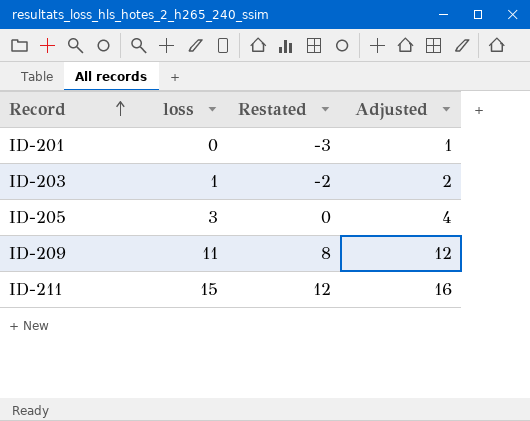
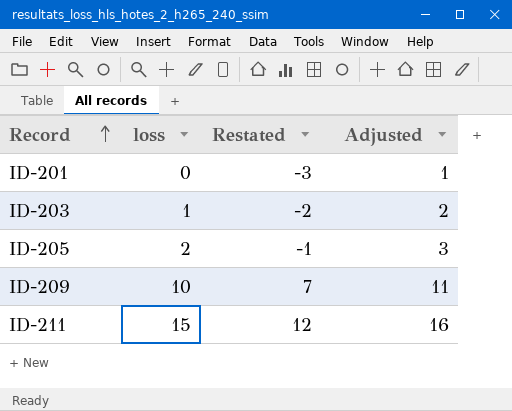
ID-205 | loss: 3 -> 2
ID-205 | Restated: 0 -> -1
ID-205 | Adjusted: 4 -> 3
ID-209 | loss: 11 -> 10
ID-209 | Restated: 8 -> 7
ID-209 | Adjusted: 12 -> 11

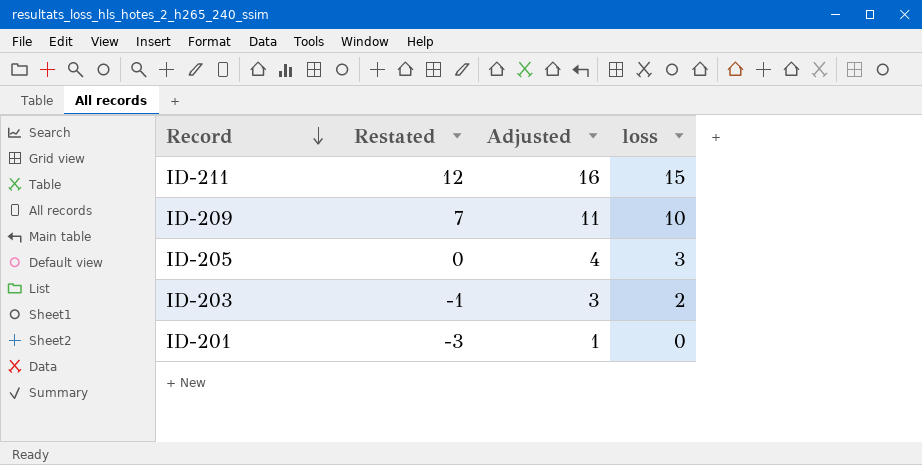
row order: Record ascending -> Record descending
column loss | position: 2 -> 4
ID-205 | Restated: -1 -> 0
ID-205 | Adjusted: 3 -> 4
ID-205 | loss: 2 -> 3
ID-203 | Restated: -2 -> -1
ID-203 | Adjusted: 2 -> 3
ID-203 | loss: 1 -> 2

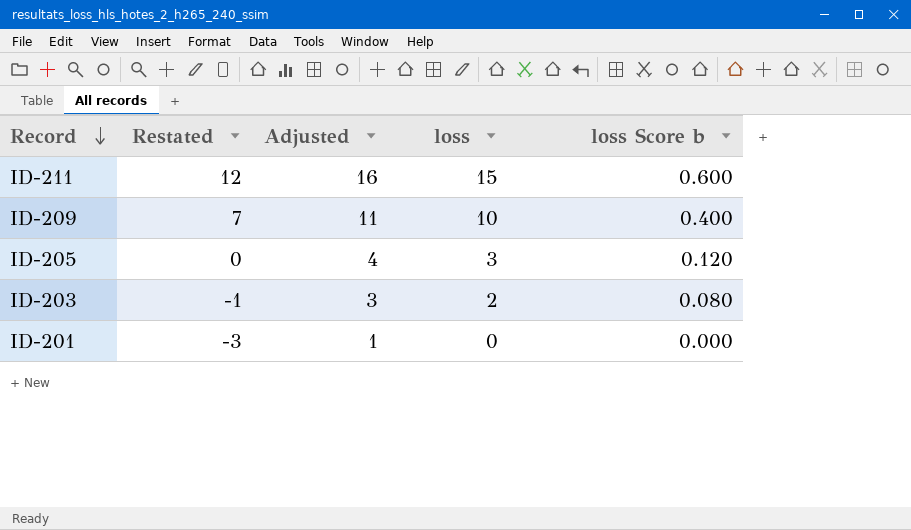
column loss Score b | formula: none -> [loss] * 0.04

